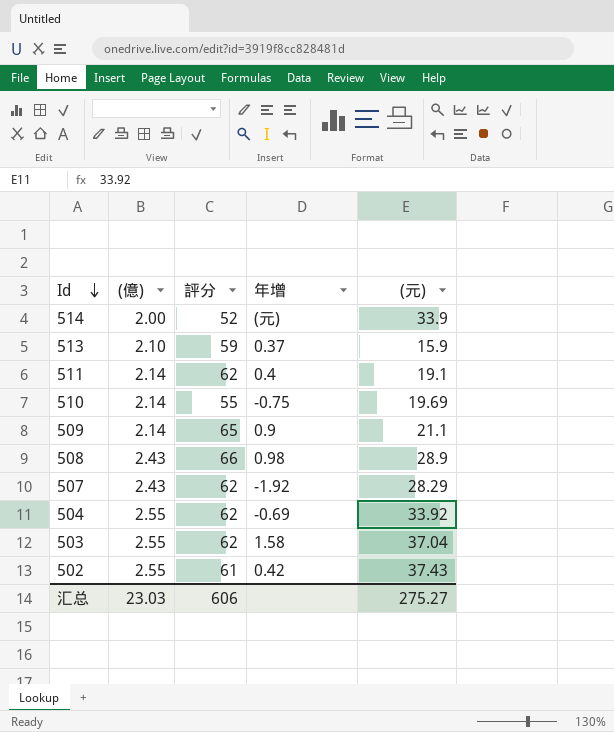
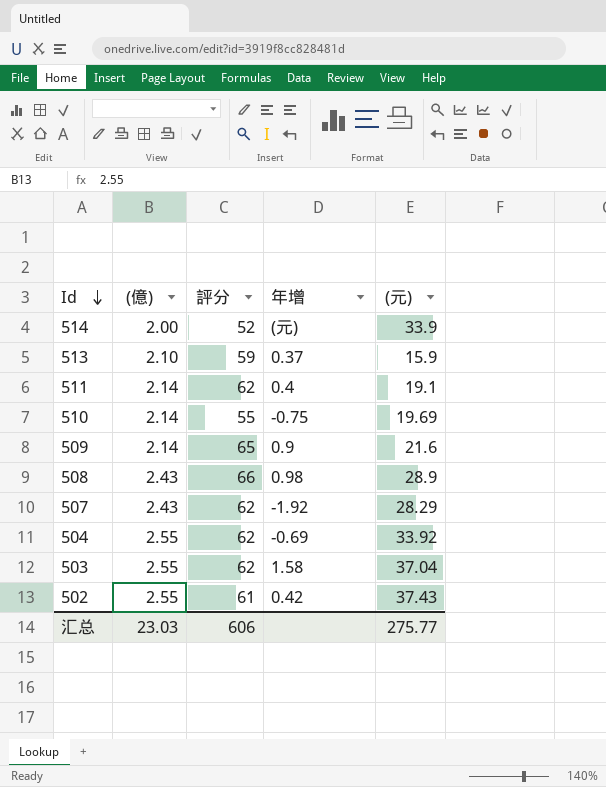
509 | (元): 21.1 -> 21.6
汇总 | (元): 275.27 -> 275.77

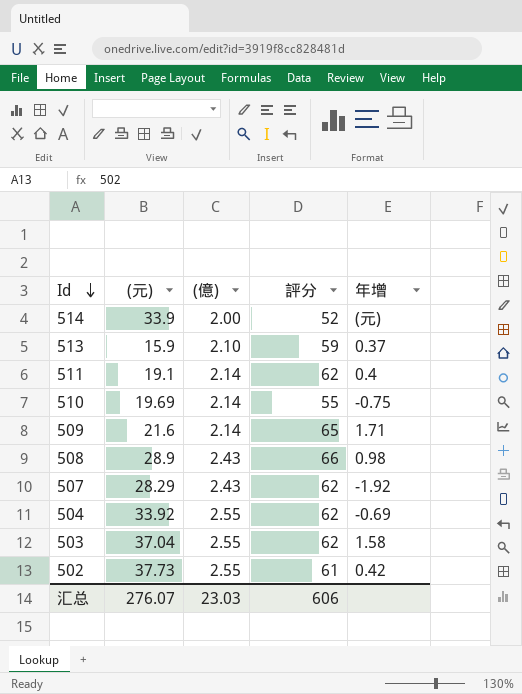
column (元) | position: 5 -> 2
509 | 年增: 0.9 -> 1.71
502 | (元): 37.43 -> 37.73
汇总 | (元): 275.77 -> 276.07

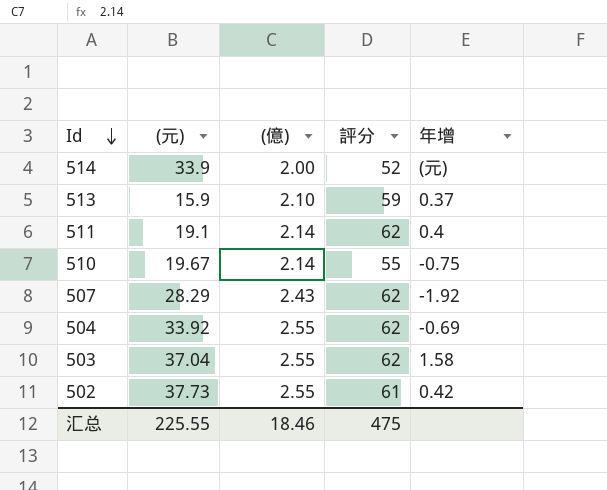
row 509: 21.6 | 2.14 | 65 | 1.71 -> none
row 508: 28.9 | 2.43 | 66 | 0.98 -> none
510 | (元): 19.69 -> 19.67
汇总 | (元): 276.07 -> 225.55
汇总 | (億): 23.03 -> 18.46
汇总 | 評分: 606 -> 475

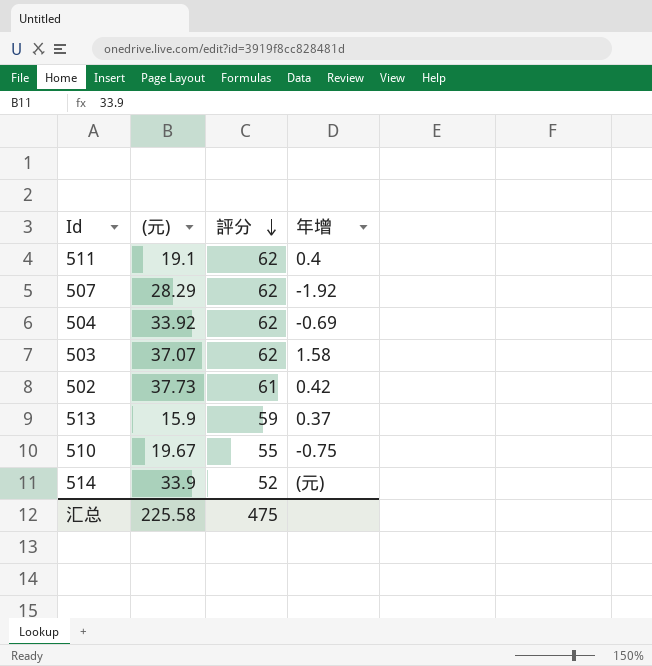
row order: Id descending -> 評分 descending
column (億) | position: 3 -> none
503 | (元): 37.04 -> 37.07
汇总 | (元): 225.55 -> 225.58

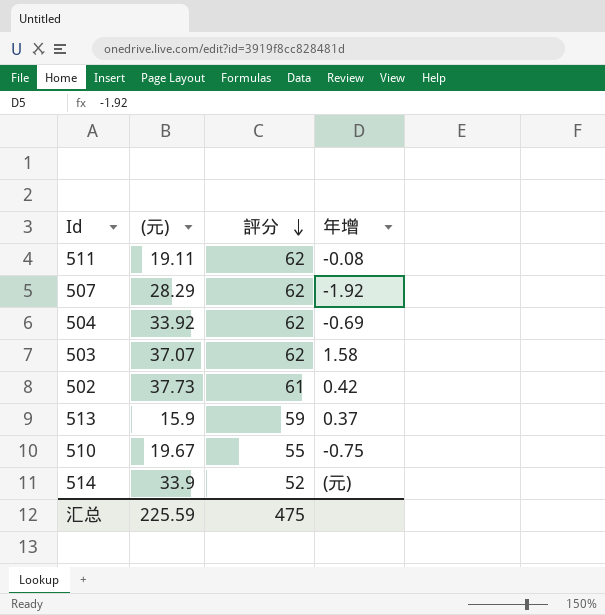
511 | (元): 19.1 -> 19.11
511 | 年增: 0.4 -> -0.08
汇总 | (元): 225.58 -> 225.59

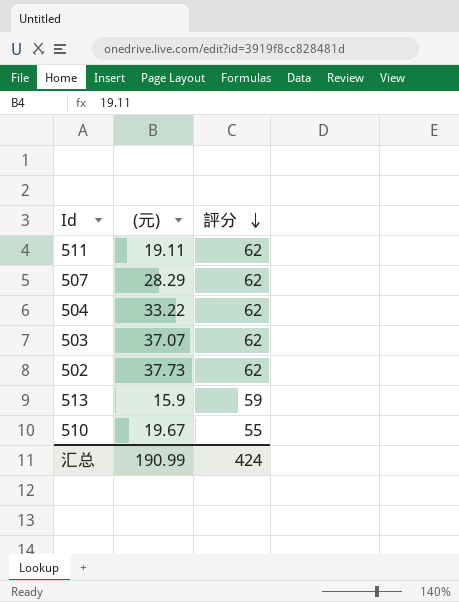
column 年增 | position: 4 -> none
row 514: 33.9 | 52 | (元) -> none
504 | (元): 33.92 -> 33.22
502 | 評分: 61 -> 62
汇总 | (元): 225.59 -> 190.99
汇总 | 評分: 475 -> 424

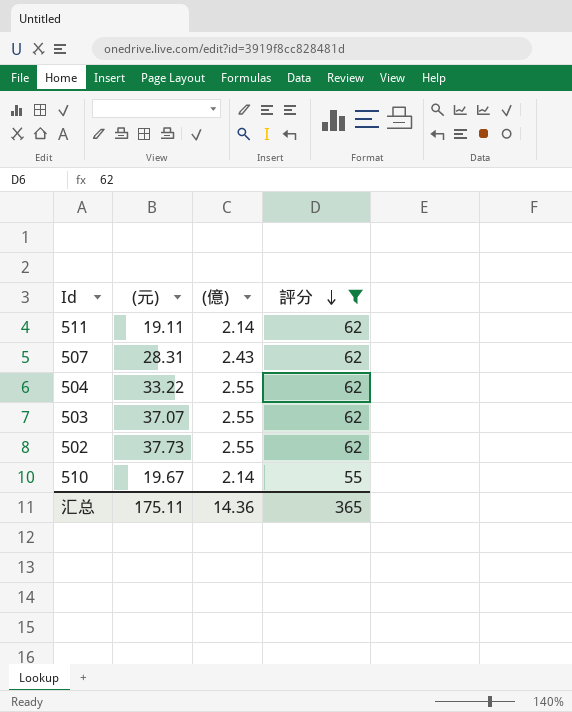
filter: none -> 評分 != 59
column (億) | position: none -> 3
507 | (元): 28.29 -> 28.31
汇总 | (元): 190.99 -> 175.11
汇总 | 評分: 424 -> 365

